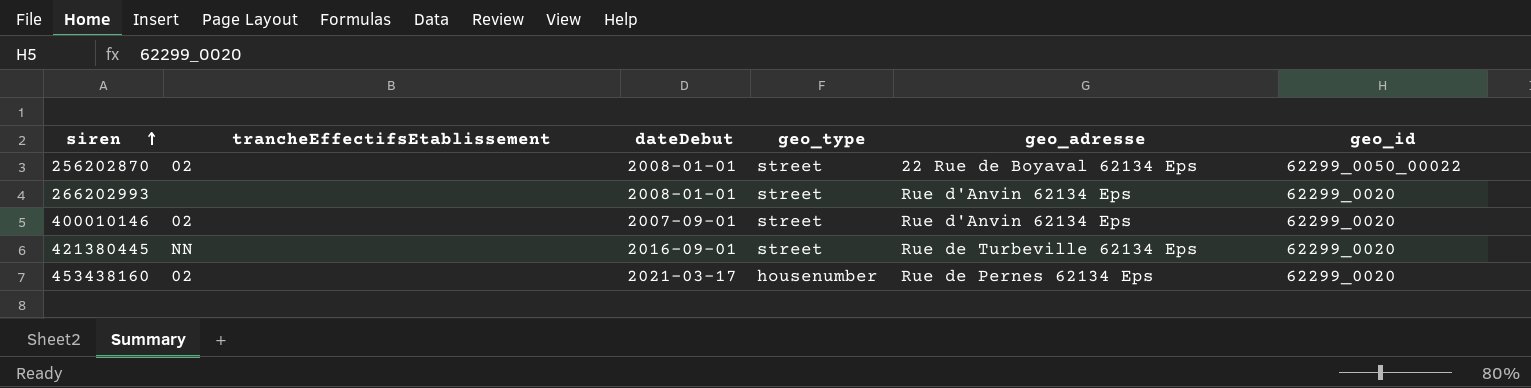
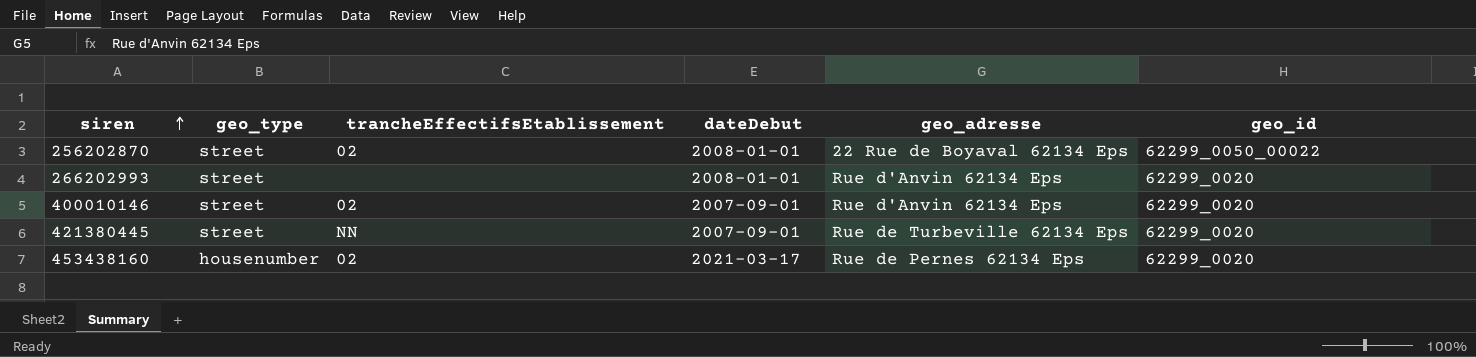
column geo_type | position: 4 -> 2
421380445 | dateDebut: 2016-09-01 -> 2007-09-01

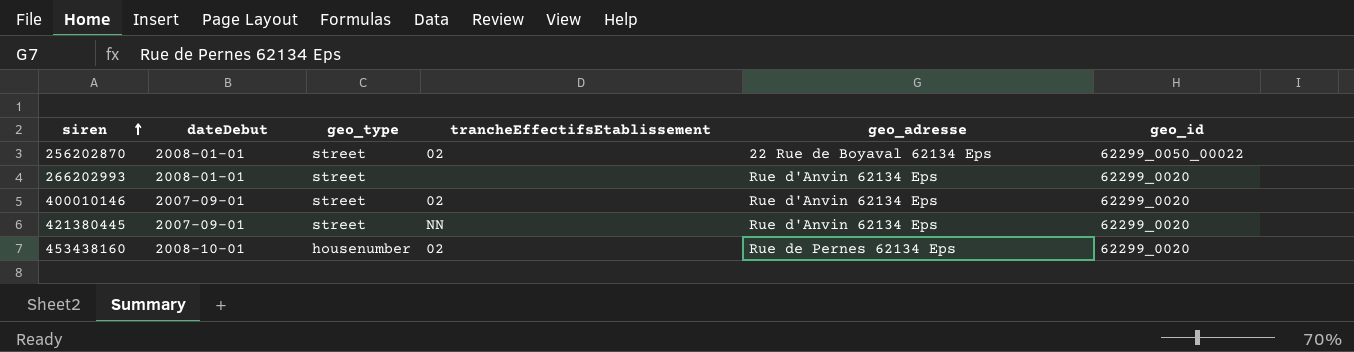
column dateDebut | position: 4 -> 2
421380445 | geo_adresse: Rue de Turbeville 62134 Eps -> Rue d'Anvin 62134 Eps
453438160 | dateDebut: 2021-03-17 -> 2008-10-01

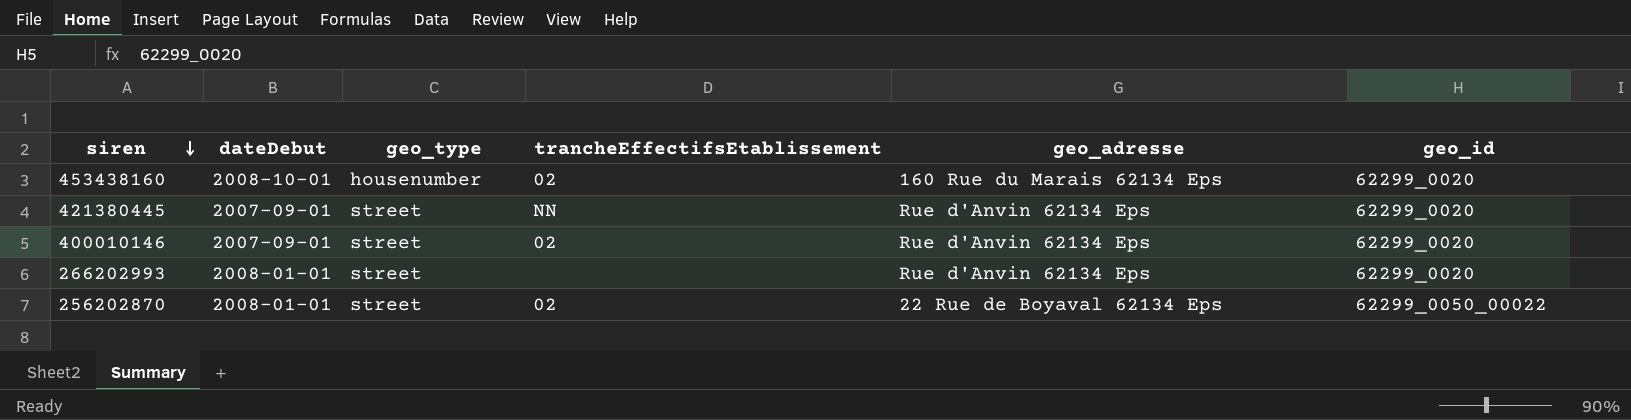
row order: siren ascending -> siren descending
453438160 | geo_adresse: Rue de Pernes 62134 Eps -> 160 Rue du Marais 62134 Eps

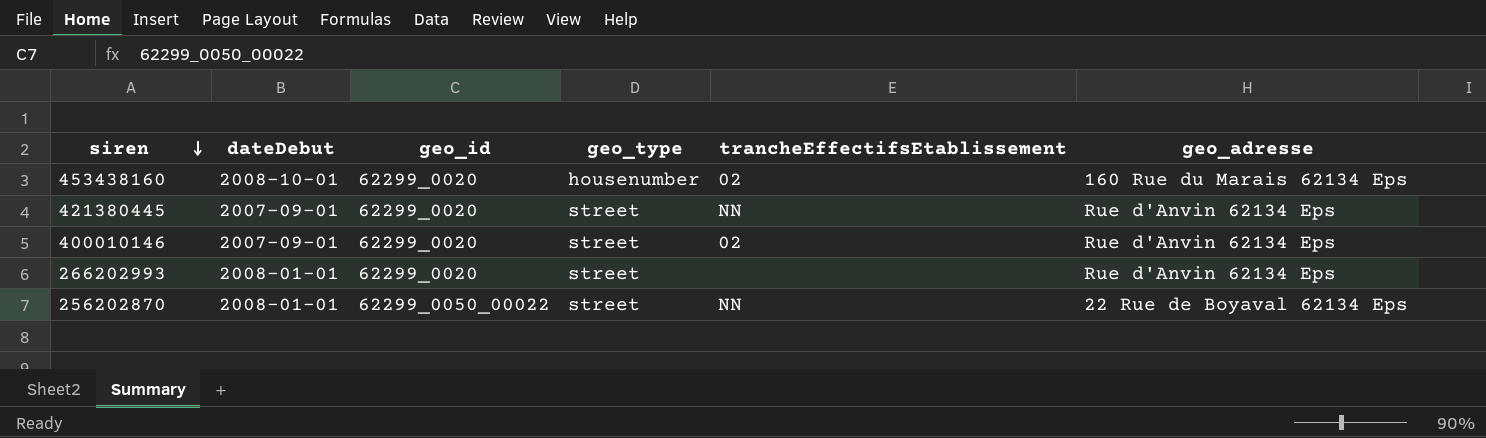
column geo_id | position: 6 -> 3
256202870 | trancheEffectifsEtablissement: 02 -> NN

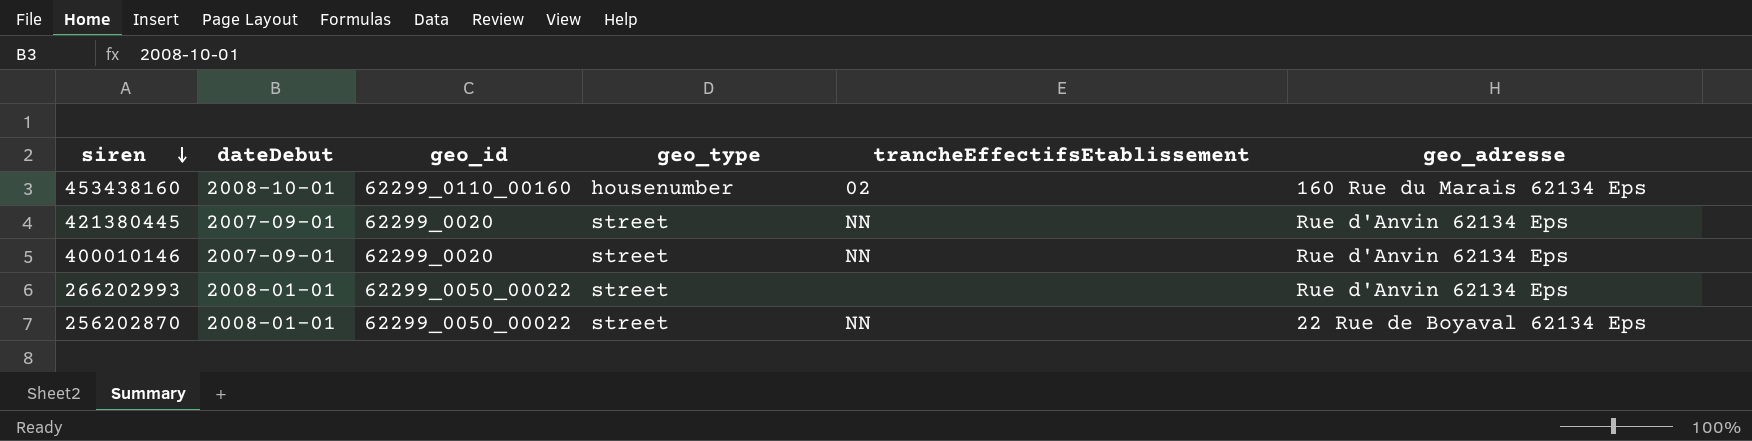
453438160 | geo_id: 62299_0020 -> 62299_0110_00160
400010146 | trancheEffectifsEtablissement: 02 -> NN
266202993 | geo_id: 62299_0020 -> 62299_0050_00022

